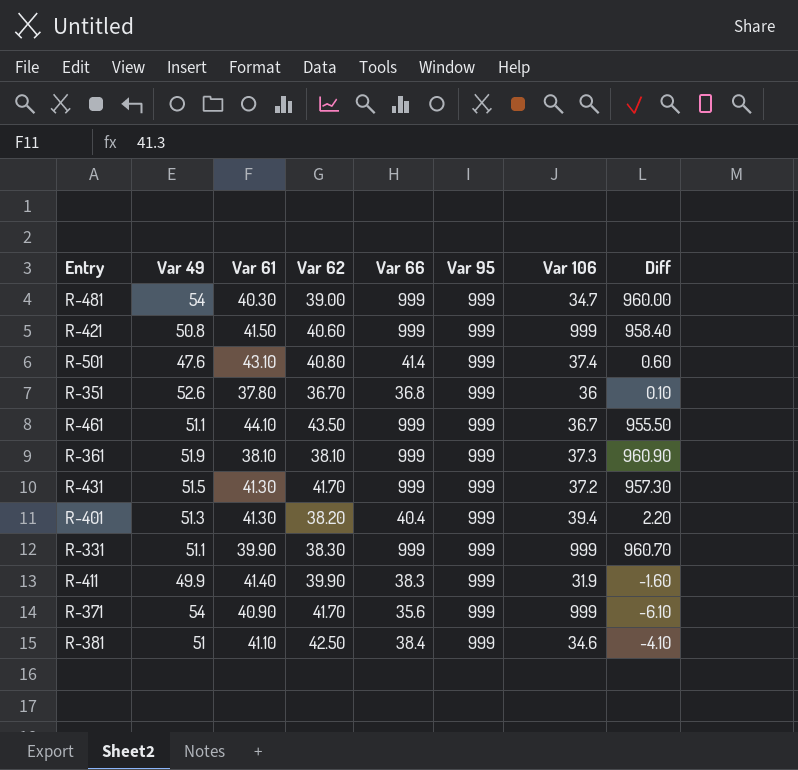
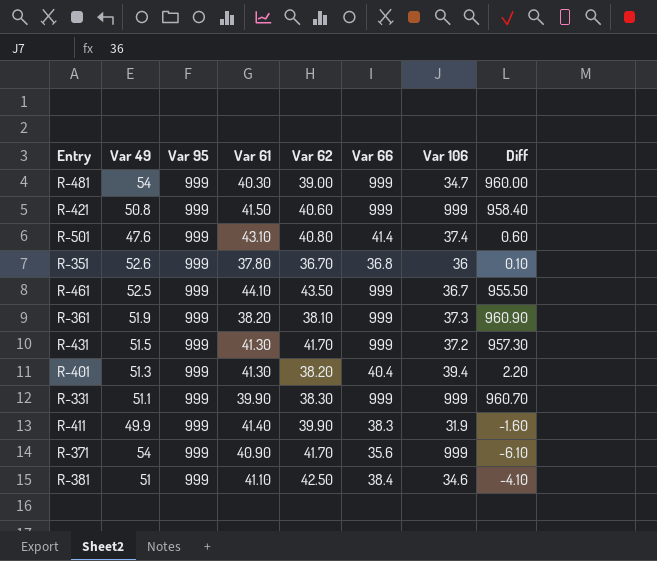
column Var 95 | position: 6 -> 3
R-461 | Var 49: 51.1 -> 52.5
R-361 | Var 61: 38.10 -> 38.20

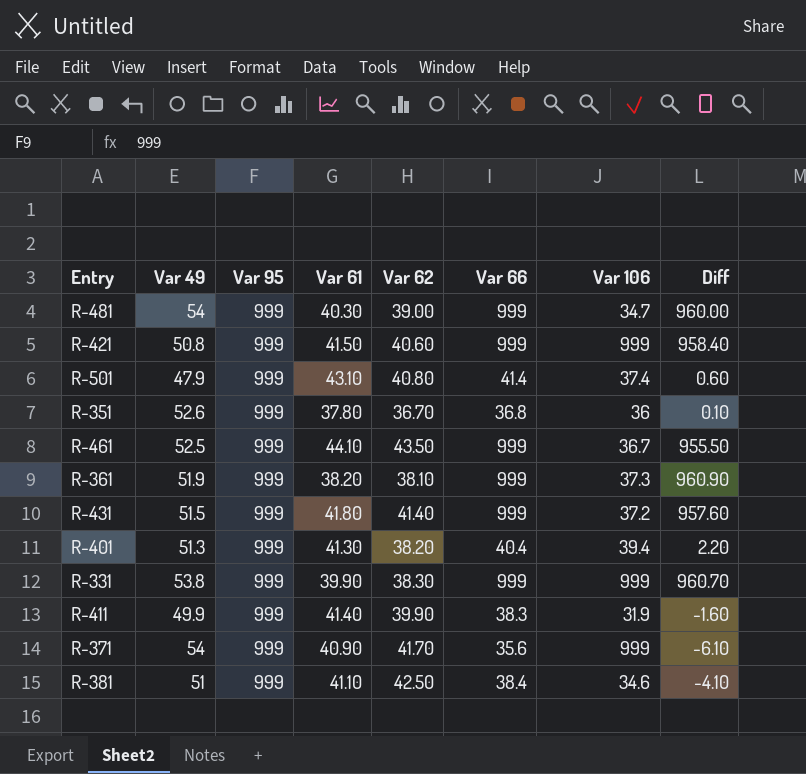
R-501 | Var 49: 47.6 -> 47.9
R-431 | Var 61: 41.30 -> 41.80
R-431 | Var 62: 41.70 -> 41.40
R-431 | Diff: 957.30 -> 957.60
R-331 | Var 49: 51.1 -> 53.8

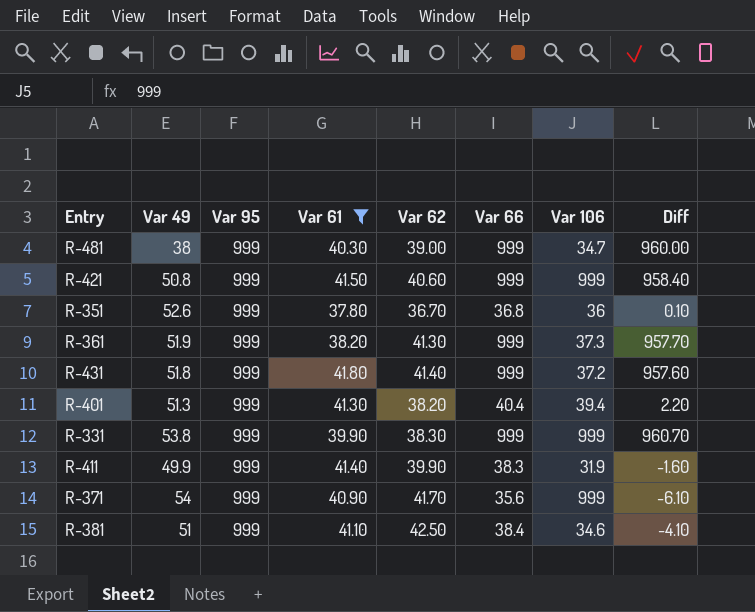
filter: none -> Var 61 <= 41.80
R-481 | Var 49: 54 -> 38
R-361 | Var 62: 38.10 -> 41.30
R-361 | Diff: 960.90 -> 957.70
R-431 | Var 49: 51.5 -> 51.8

